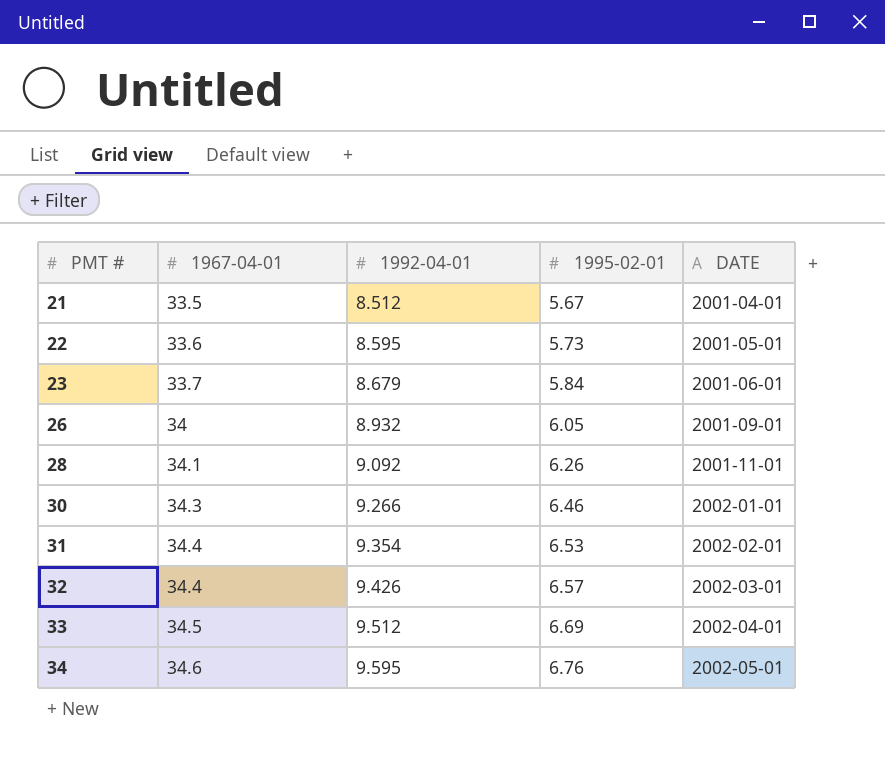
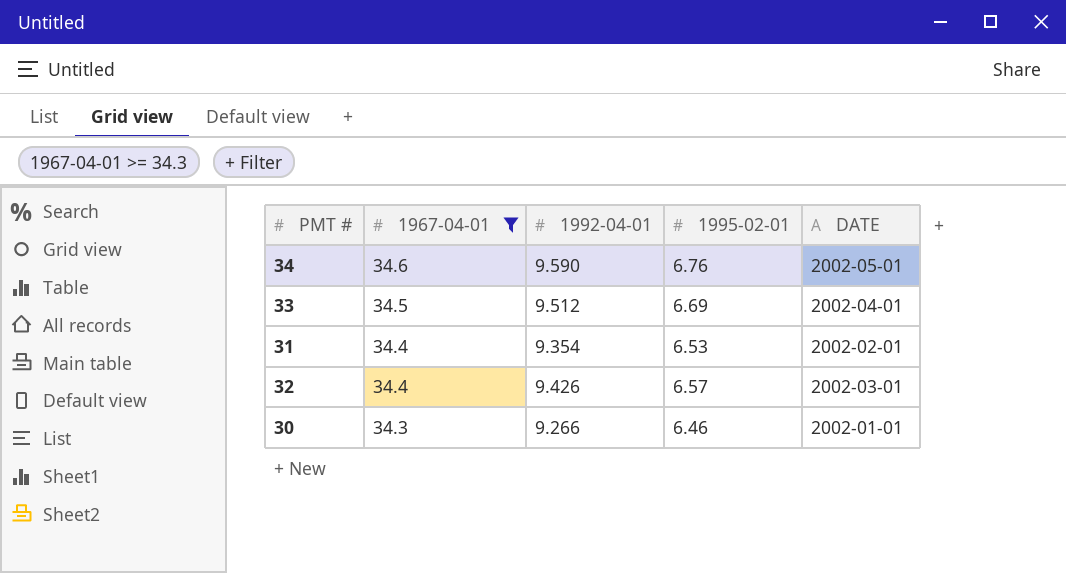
filter: none -> 1967-04-01 >= 34.3
row order: PMT # ascending -> 1967-04-01 descending
34 | 1992-04-01: 9.595 -> 9.590

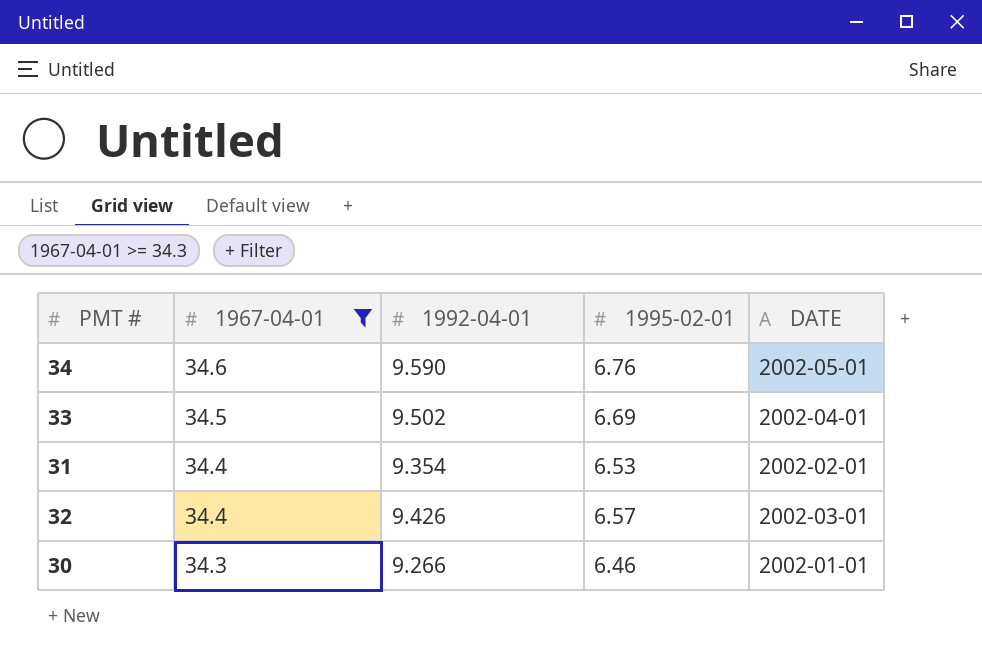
33 | 1992-04-01: 9.512 -> 9.502

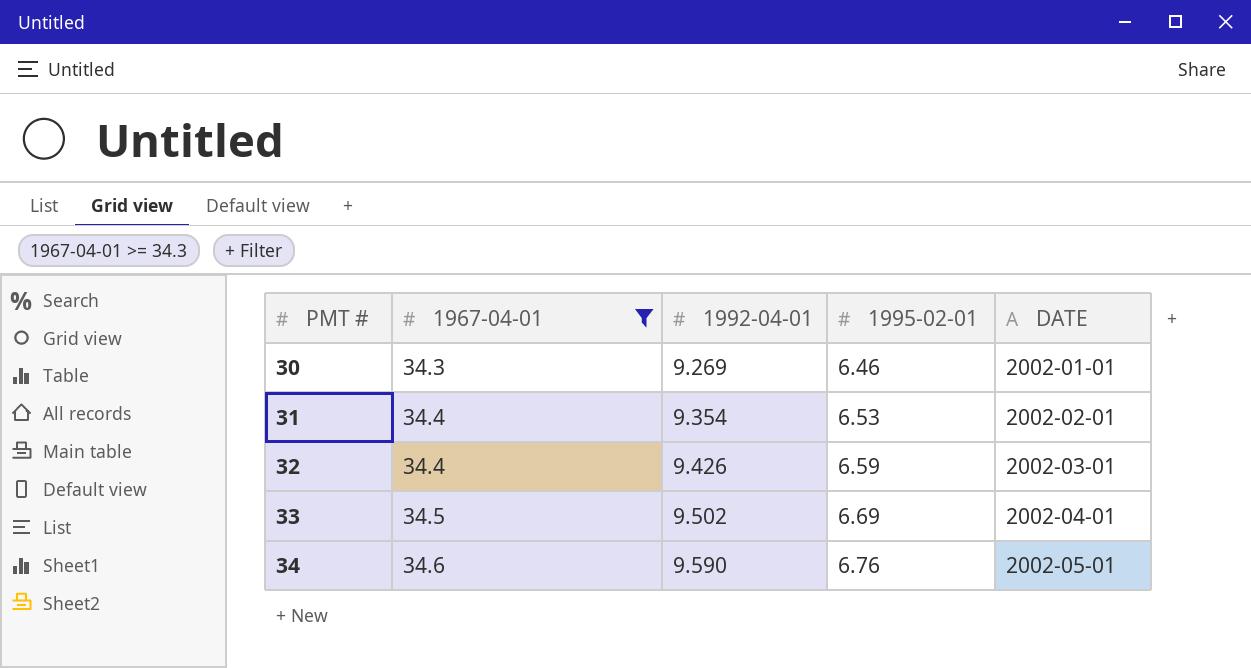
row order: 1967-04-01 descending -> PMT # ascending
30 | 1992-04-01: 9.266 -> 9.269
32 | 1995-02-01: 6.57 -> 6.59

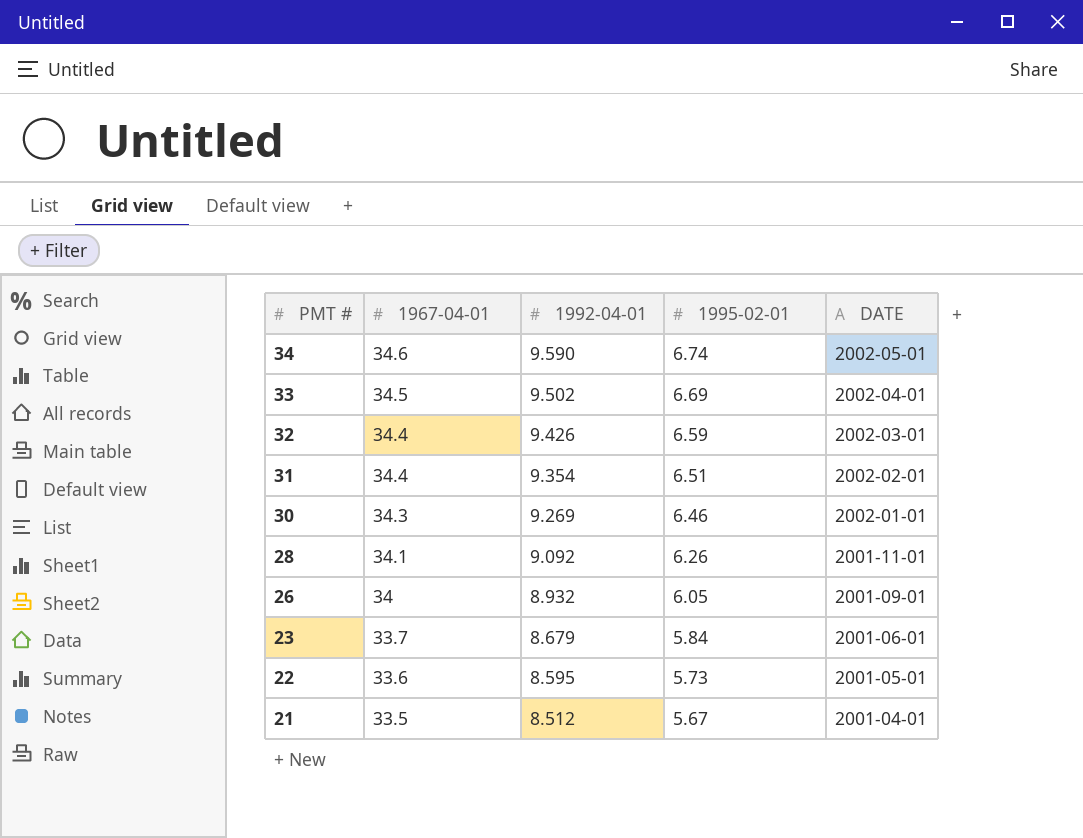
filter: 1967-04-01 >= 34.3 -> none
row order: PMT # ascending -> PMT # descending
34 | 1995-02-01: 6.76 -> 6.74
31 | 1995-02-01: 6.53 -> 6.51

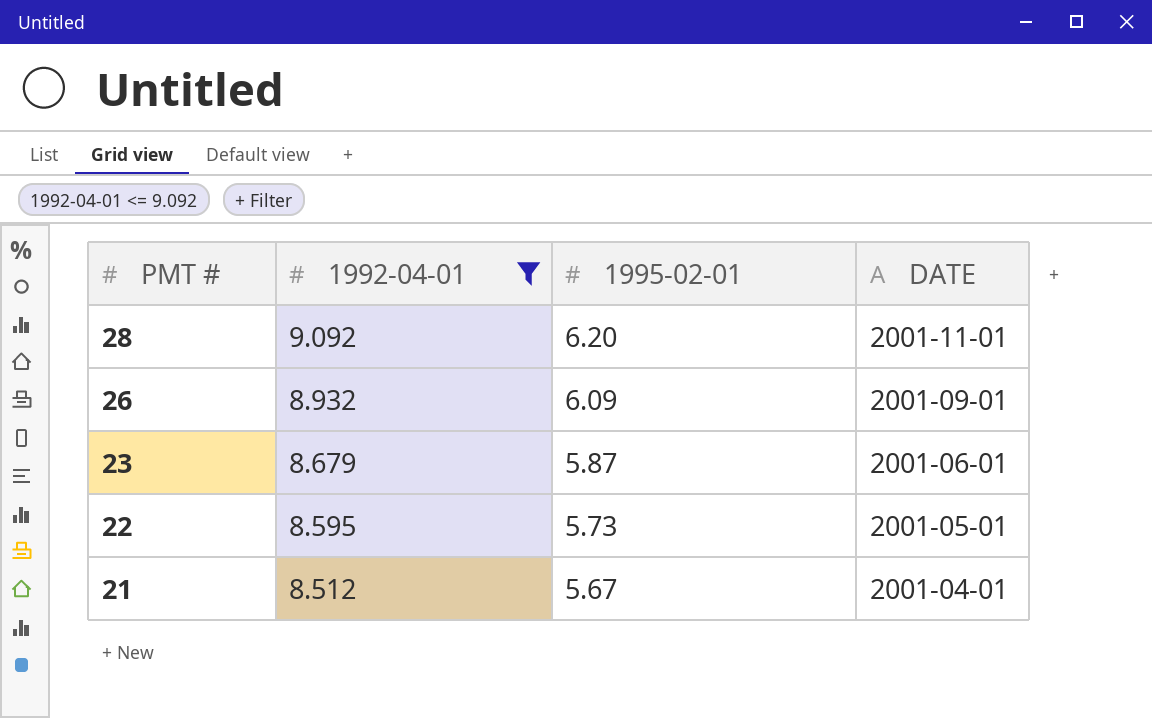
filter: none -> 1992-04-01 <= 9.092
column 1967-04-01 | position: 2 -> none
28 | 1995-02-01: 6.26 -> 6.20
26 | 1995-02-01: 6.05 -> 6.09
23 | 1995-02-01: 5.84 -> 5.87

